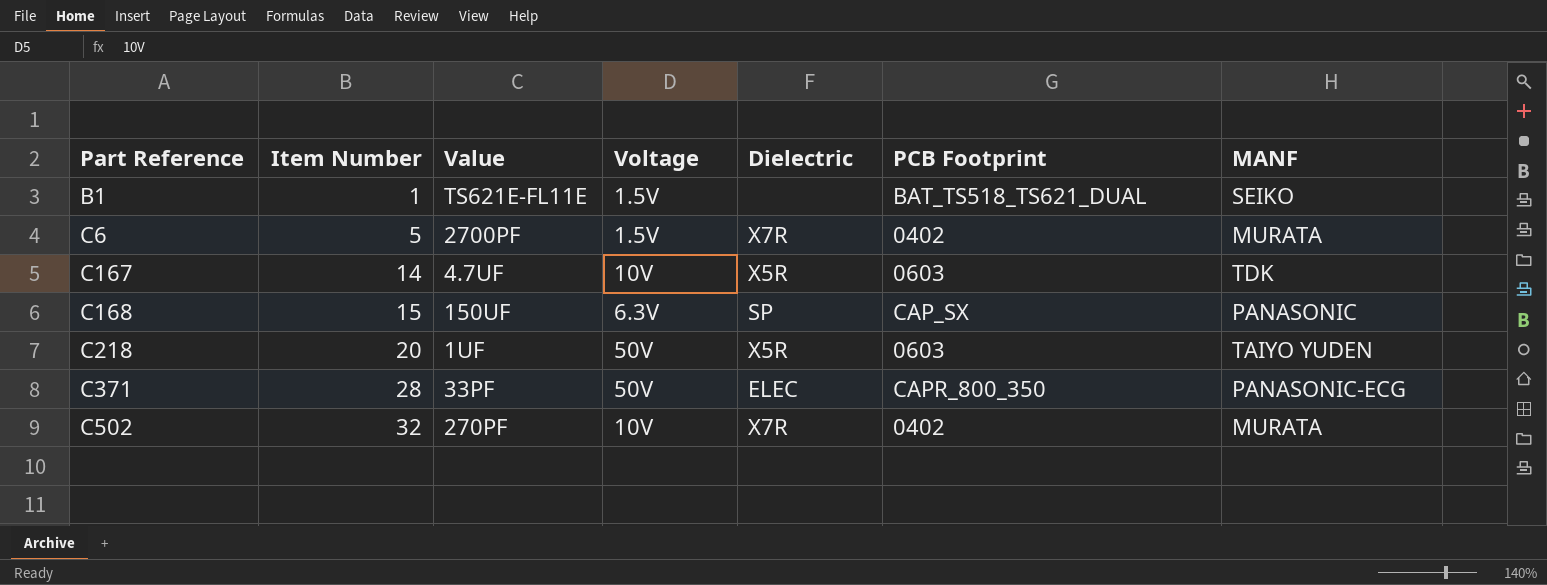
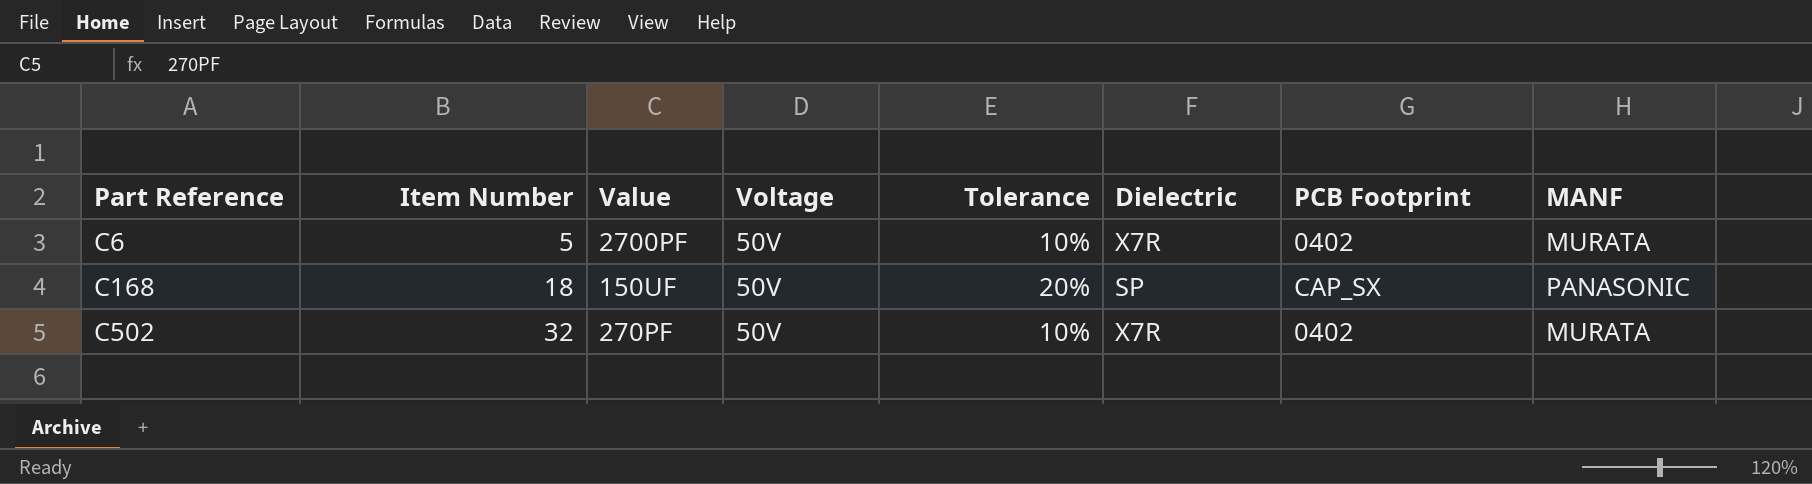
column Tolerance | position: none -> 5
row B1: 1 | TS621E-FL11E | 1.5V | none | BAT_TS518_TS621_DUAL | SEIKO -> none
row C167: 14 | 4.7UF | 10V | X5R | 0603 | TDK -> none
row C218: 20 | 1UF | 50V | X5R | 0603 | TAIYO YUDEN -> none
row C371: 28 | 33PF | 50V | ELEC | CAPR_800_350 | PANASONIC-ECG -> none
C6 | Voltage: 1.5V -> 50V
C168 | Item Number: 15 -> 18
C168 | Voltage: 6.3V -> 50V
C502 | Voltage: 10V -> 50V

